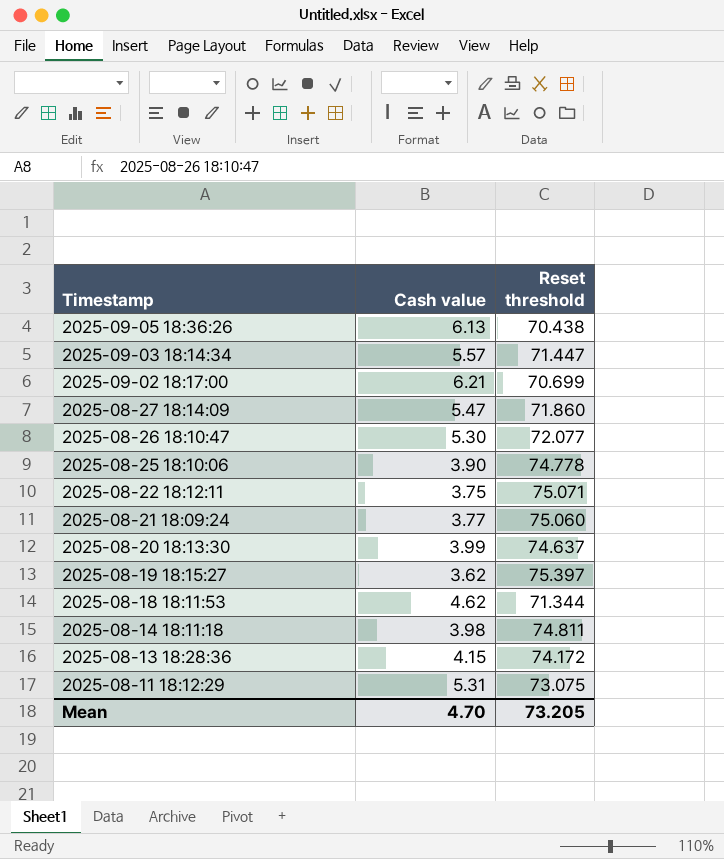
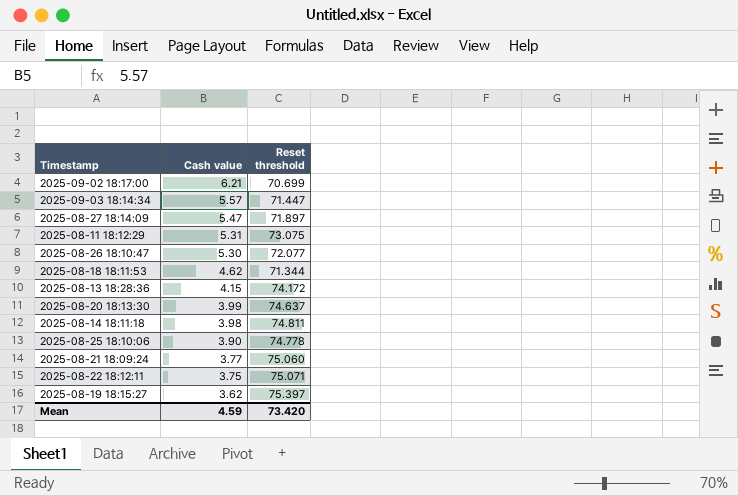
row order: Timestamp descending -> Cash value descending
row 2025-09-05 18:36:26: 6.13 | 70.438 -> none
2025-08-27 18:14:09 | Reset threshold: 71.860 -> 71.897
Mean | Cash value: 4.70 -> 4.59
Mean | Reset threshold: 73.205 -> 73.420

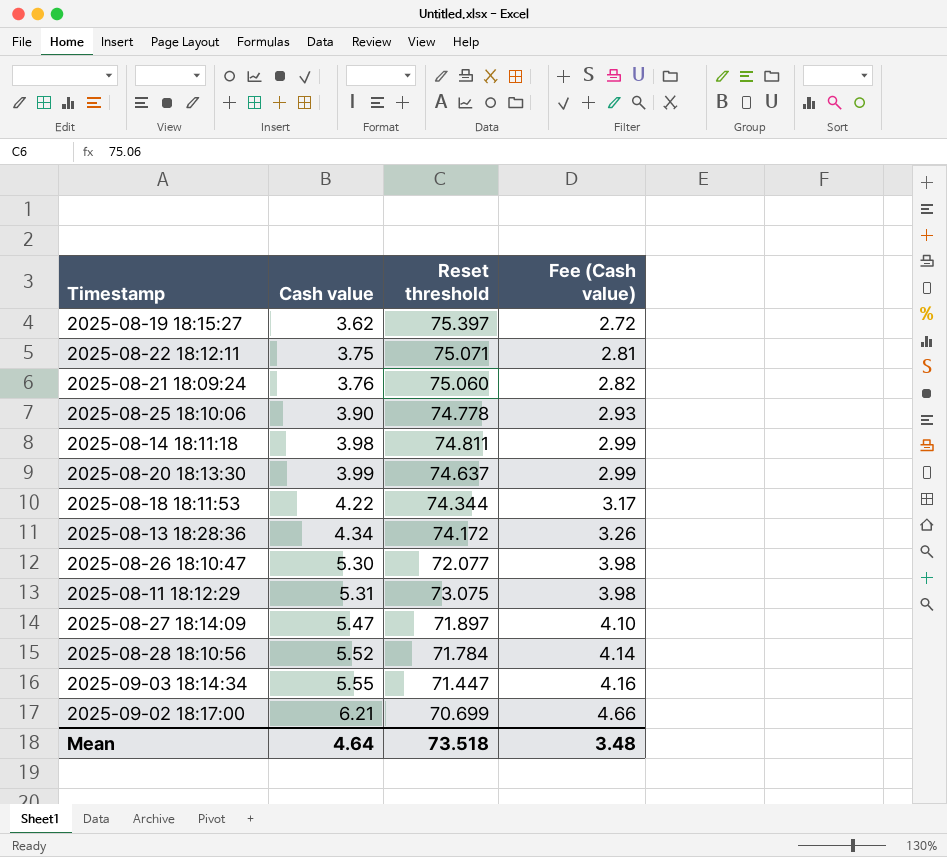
row order: Cash value descending -> Cash value ascending
column Fee (Cash value) | formula: none -> [Cash value] * 0.75
2025-08-21 18:09:24 | Cash value: 3.77 -> 3.76
2025-08-18 18:11:53 | Cash value: 4.62 -> 4.22
2025-08-18 18:11:53 | Reset threshold: 71.344 -> 74.344
2025-08-13 18:28:36 | Cash value: 4.15 -> 4.34
row 2025-08-28 18:10:56: none -> 5.52 | 71.784 | 4.14
2025-09-03 18:14:34 | Cash value: 5.57 -> 5.55
Mean | Cash value: 4.59 -> 4.64
Mean | Reset threshold: 73.420 -> 73.518

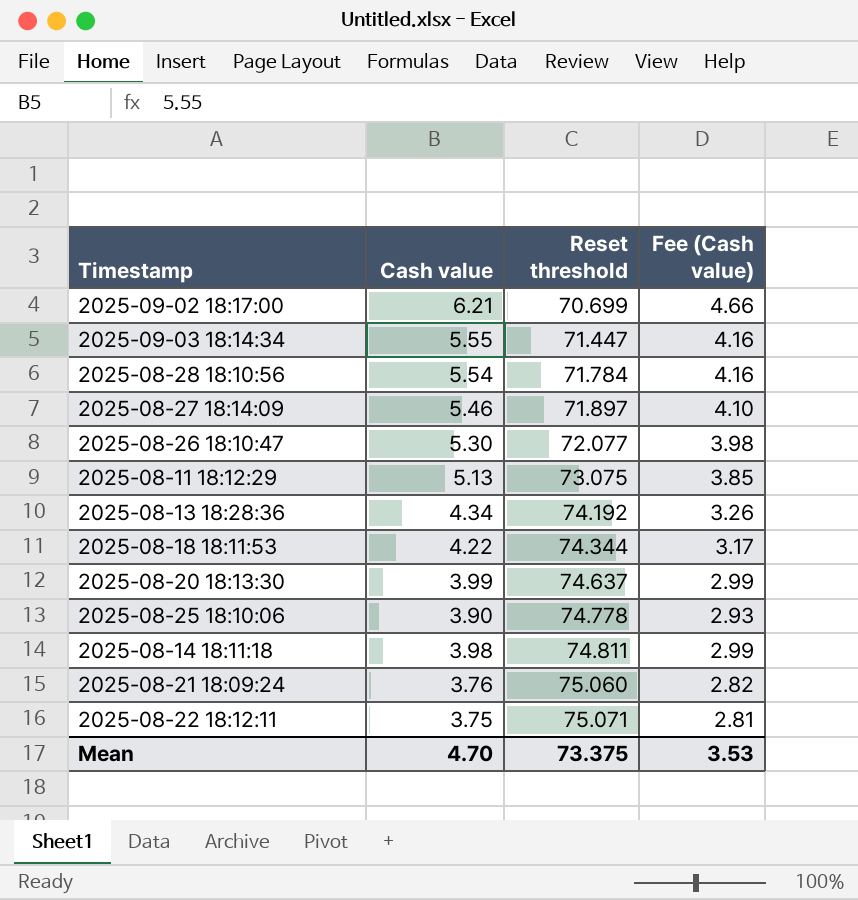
row order: Cash value ascending -> Reset threshold ascending
row 2025-08-19 18:15:27: 3.62 | 75.397 | 2.72 -> none
2025-08-28 18:10:56 | Cash value: 5.52 -> 5.54
2025-08-28 18:10:56 | Fee (Cash value): 4.14 -> 4.16
2025-08-27 18:14:09 | Cash value: 5.47 -> 5.46
2025-08-11 18:12:29 | Cash value: 5.31 -> 5.13
2025-08-11 18:12:29 | Fee (Cash value): 3.98 -> 3.85
2025-08-13 18:28:36 | Reset threshold: 74.172 -> 74.192
Mean | Cash value: 4.64 -> 4.70
Mean | Reset threshold: 73.518 -> 73.375
Mean | Fee (Cash value): 3.48 -> 3.53

